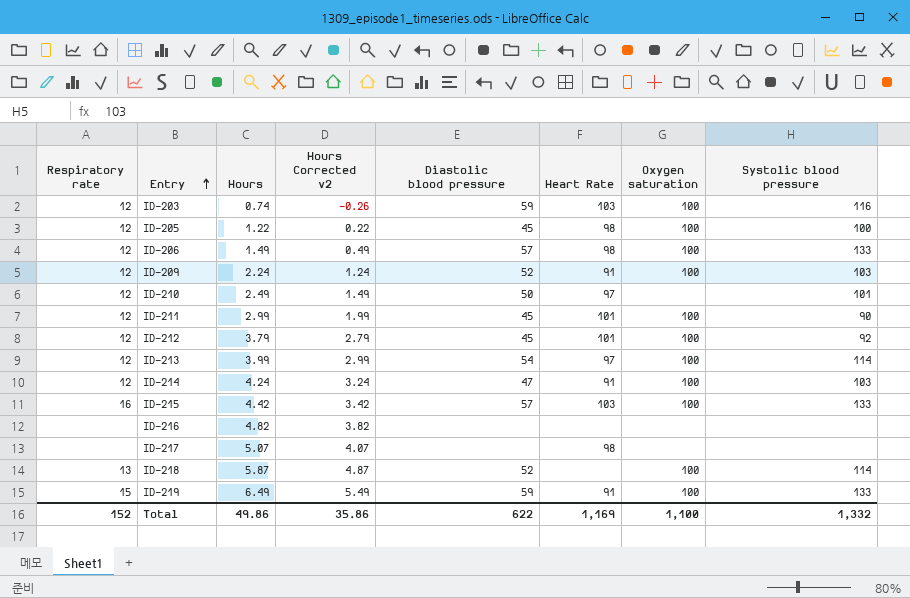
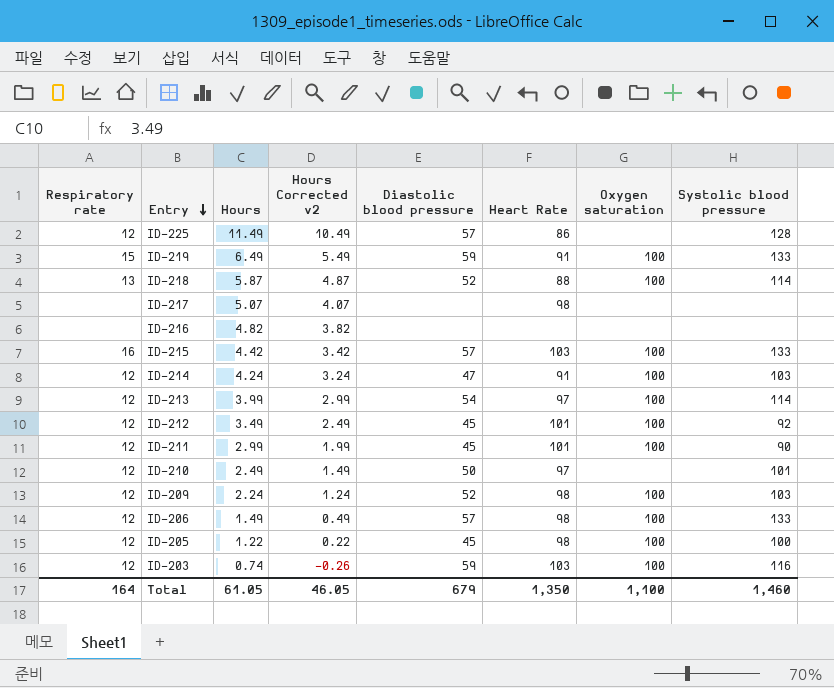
row order: Entry ascending -> Entry descending
row ID-225: none -> 12 | 11.49 | 10.49 | 57 | 86 | none | 128
ID-218 | Heart Rate: none -> 88
ID-212 | Hours: 3.79 -> 3.49
ID-212 | Hours Corrected v2: 2.79 -> 2.49
ID-209 | Heart Rate: 91 -> 98
Total | Respiratory rate: 152 -> 164
Total | Hours: 49.86 -> 61.05
Total | Hours Corrected v2: 35.86 -> 46.05
Total | Diastolic blood pressure: 622 -> 679
Total | Heart Rate: 1,169 -> 1,350
Total | Systolic blood pressure: 1,332 -> 1,460

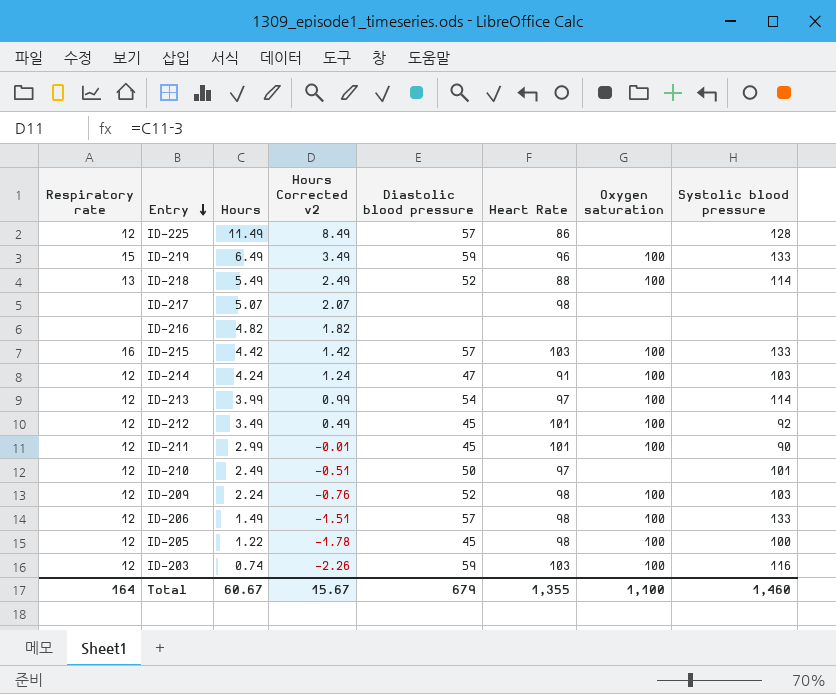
column Hours Corrected v2 | formula: [Hours] - 1 -> [Hours] - 3
ID-219 | Heart Rate: 91 -> 96
ID-218 | Hours: 5.87 -> 5.49
Total | Hours: 61.05 -> 60.67
Total | Hours Corrected v2: 46.05 -> 15.67
Total | Heart Rate: 1,350 -> 1,355

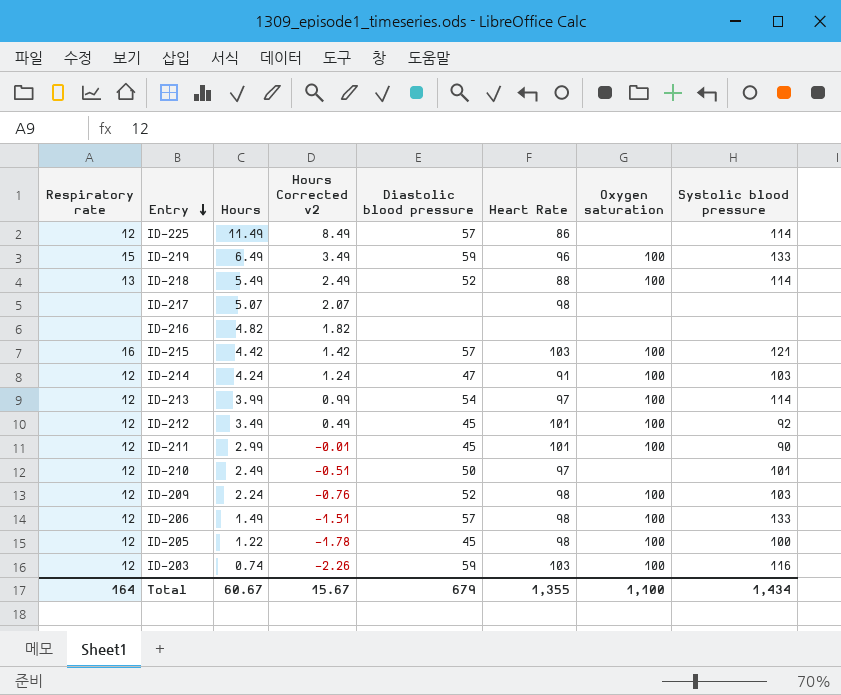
ID-225 | Systolic blood pressure: 128 -> 114
ID-215 | Systolic blood pressure: 133 -> 121
Total | Systolic blood pressure: 1,460 -> 1,434

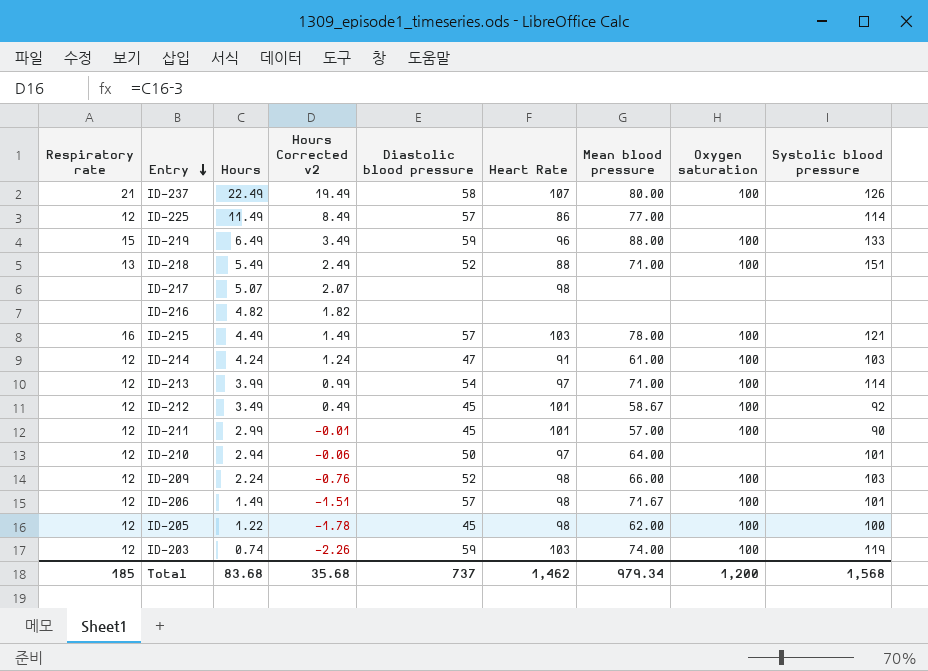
column Mean blood pressure | position: none -> 7
row ID-237: none -> 21 | 22.49 | 19.49 | 58 | 107 | 80.00 | 100 | 126
ID-218 | Systolic blood pressure: 114 -> 151
ID-215 | Hours: 4.42 -> 4.49
ID-215 | Hours Corrected v2: 1.42 -> 1.49
ID-210 | Hours: 2.49 -> 2.94
ID-210 | Hours Corrected v2: -0.51 -> -0.06
ID-206 | Systolic blood pressure: 133 -> 101
ID-203 | Systolic blood pressure: 116 -> 119
Total | Respiratory rate: 164 -> 185
Total | Hours: 60.67 -> 83.68
Total | Hours Corrected v2: 15.67 -> 35.68
Total | Diastolic blood pressure: 679 -> 737
Total | Heart Rate: 1,355 -> 1,462
Total | Oxygen saturation: 1,100 -> 1,200
Total | Systolic blood pressure: 1,434 -> 1,568

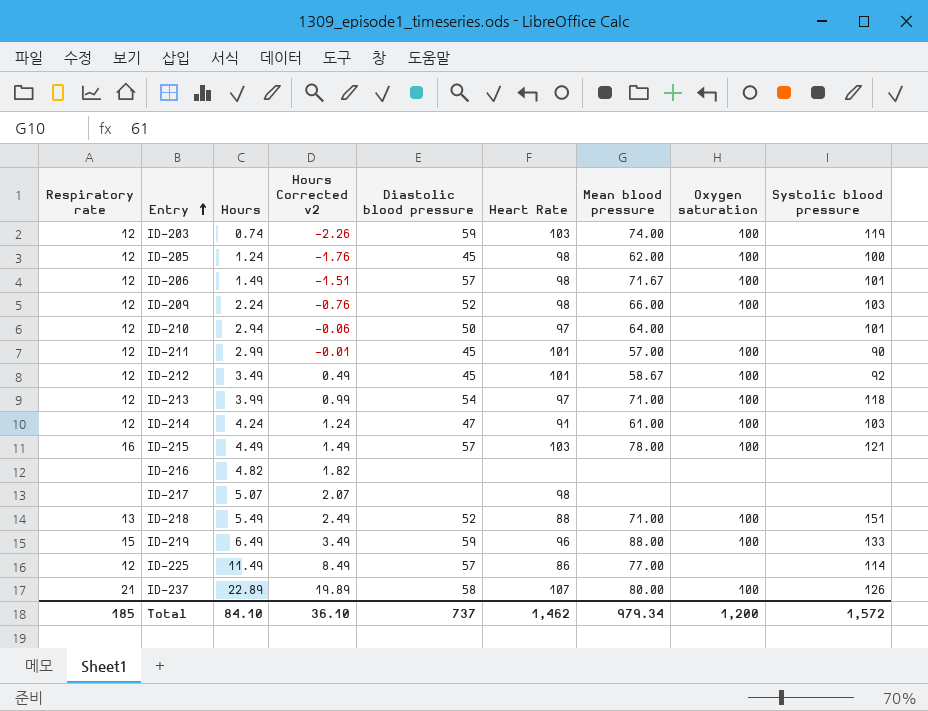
row order: Entry descending -> Entry ascending
ID-205 | Hours: 1.22 -> 1.24
ID-205 | Hours Corrected v2: -1.78 -> -1.76
ID-213 | Systolic blood pressure: 114 -> 118
ID-237 | Hours: 22.49 -> 22.89
ID-237 | Hours Corrected v2: 19.49 -> 19.89
Total | Hours: 83.68 -> 84.10
Total | Hours Corrected v2: 35.68 -> 36.10
Total | Systolic blood pressure: 1,568 -> 1,572

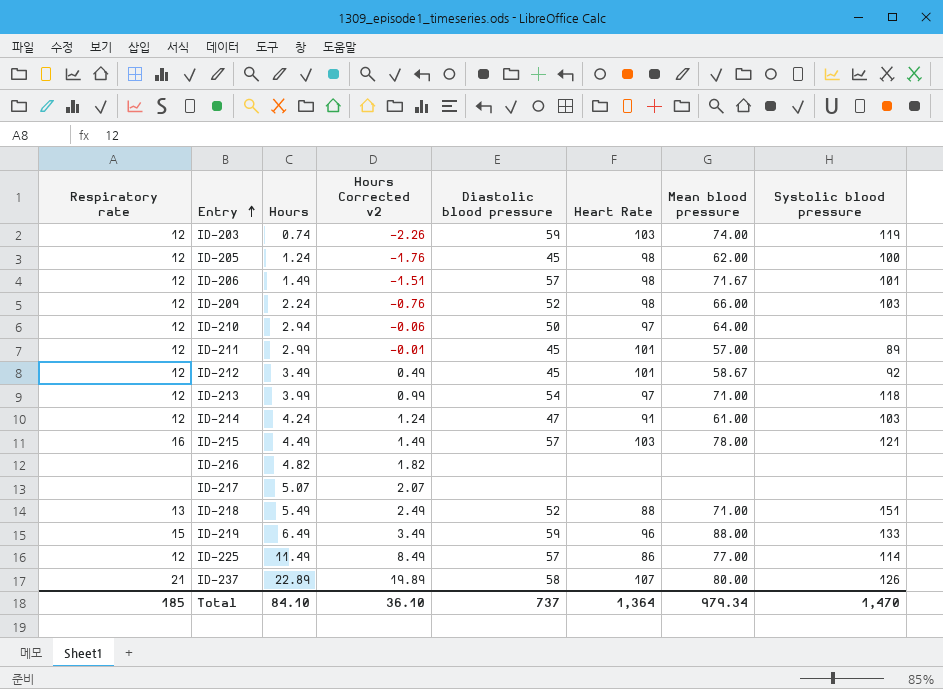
column Oxygen saturation | position: 8 -> none
ID-210 | Systolic blood pressure: 101 -> none
ID-211 | Systolic blood pressure: 90 -> 89
ID-217 | Heart Rate: 98 -> none
Total | Heart Rate: 1,462 -> 1,364
Total | Systolic blood pressure: 1,572 -> 1,470

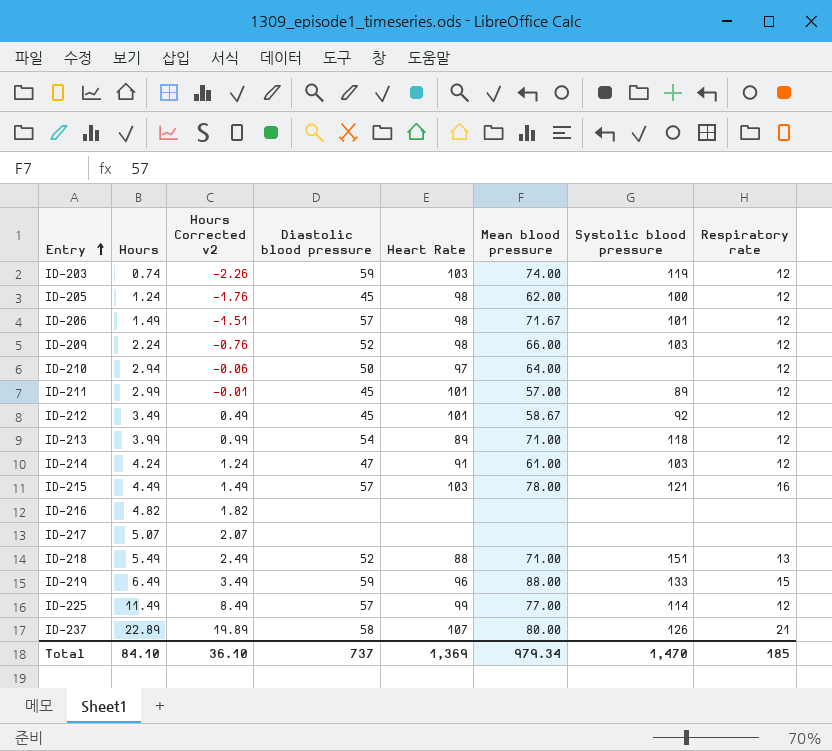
column Respiratory rate | position: 1 -> 8
ID-213 | Heart Rate: 97 -> 89
ID-225 | Heart Rate: 86 -> 99
Total | Heart Rate: 1,364 -> 1,369

